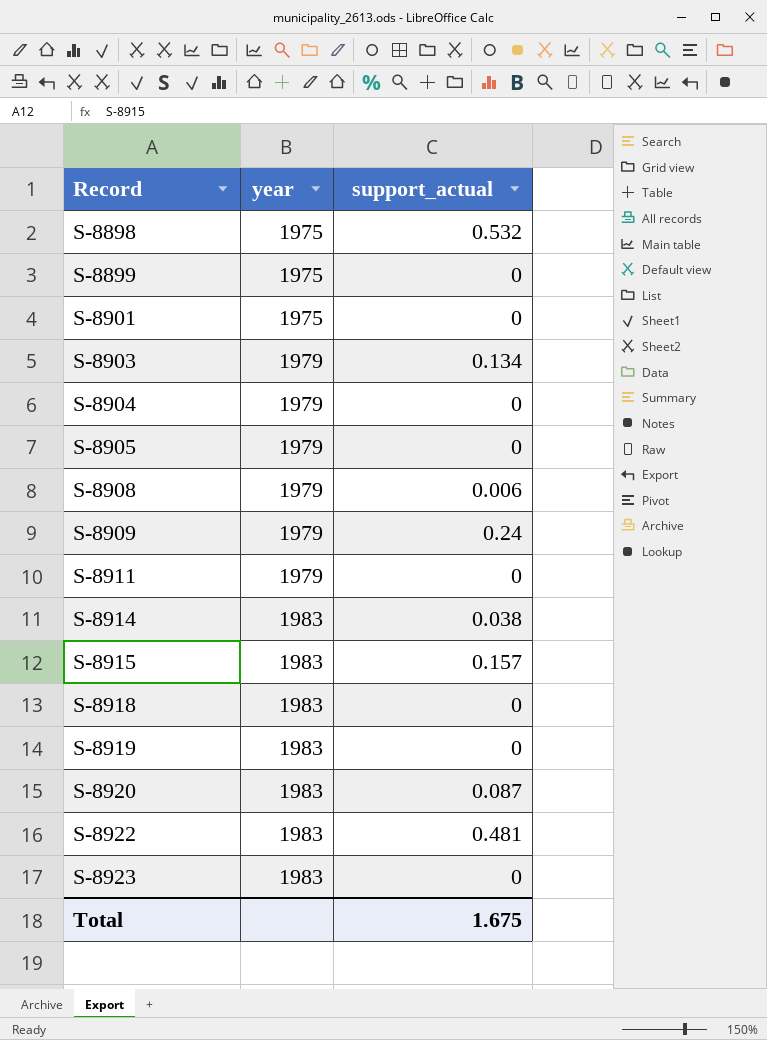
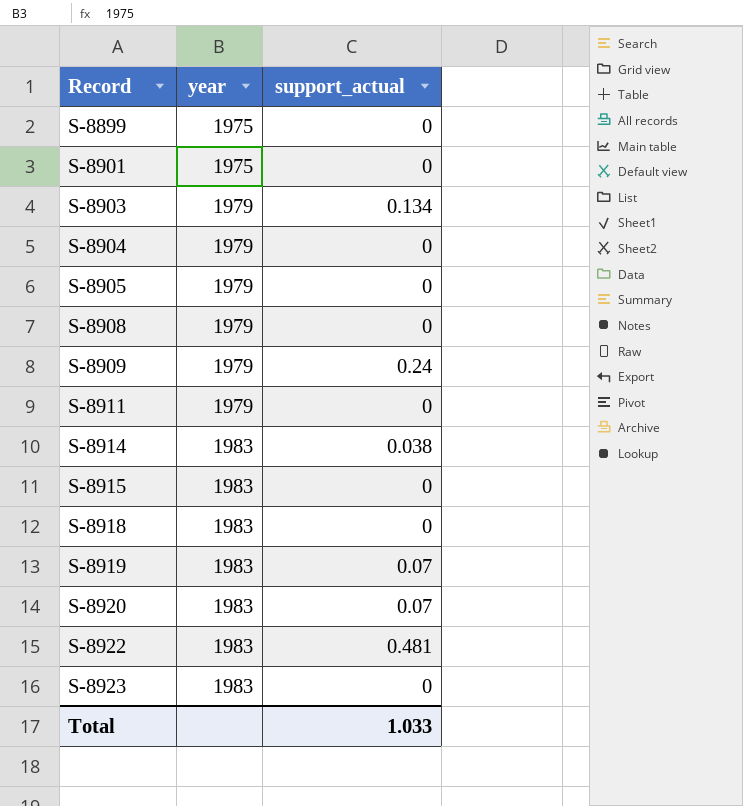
row S-8898: 1975 | 0.532 -> none
S-8908 | support_actual: 0.006 -> 0
S-8915 | support_actual: 0.157 -> 0
S-8919 | support_actual: 0 -> 0.07
S-8920 | support_actual: 0.087 -> 0.07
Total | support_actual: 1.675 -> 1.033

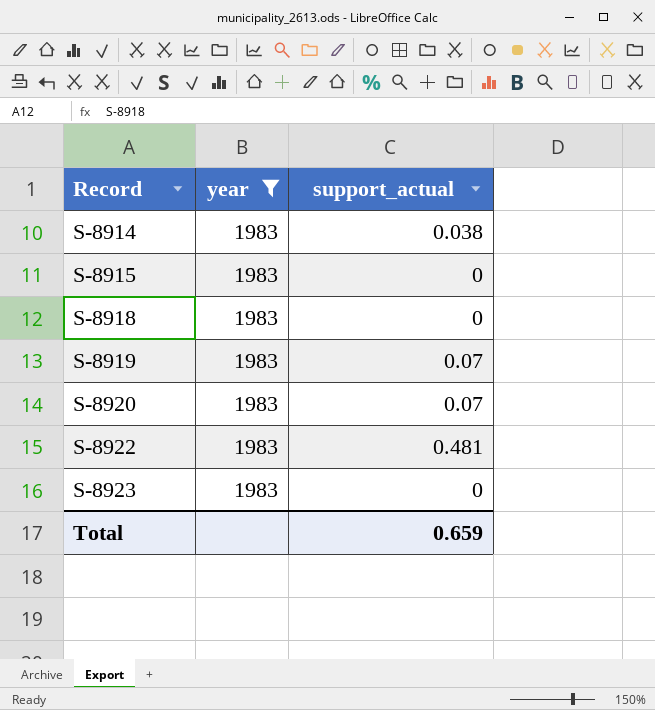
filter: none -> year = 1983
Total | support_actual: 1.033 -> 0.659

